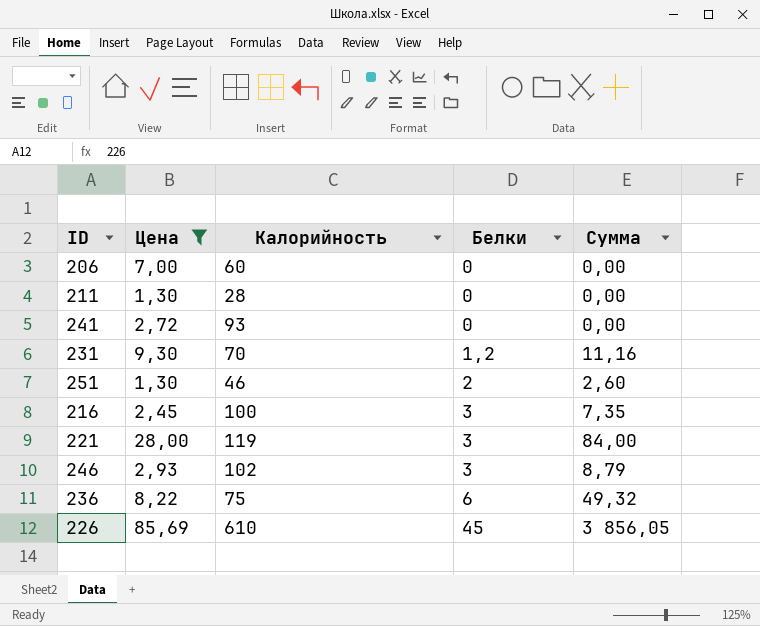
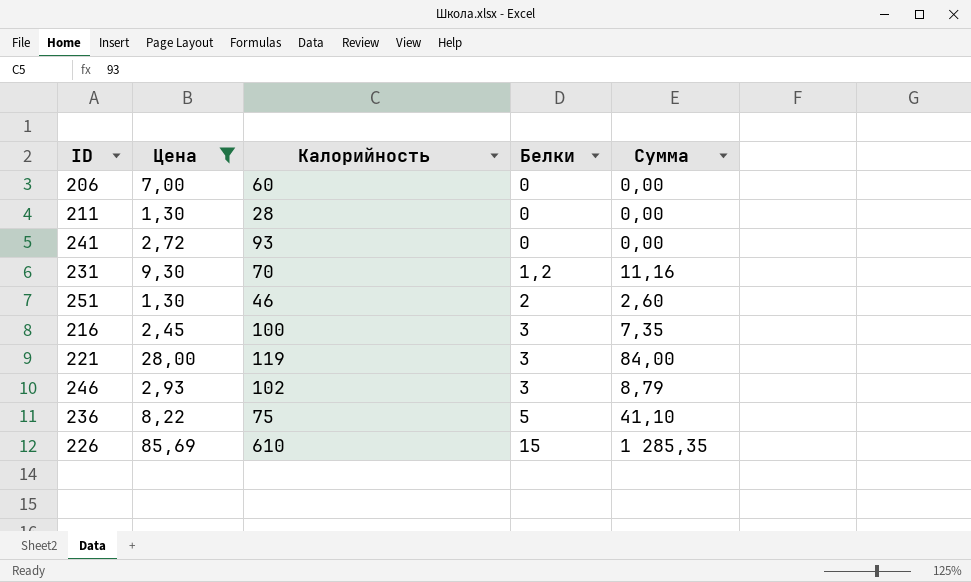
236 | Белки: 6 -> 5
236 | Сумма: 49,32 -> 41,10
226 | Белки: 45 -> 15
226 | Сумма: 3 856,05 -> 1 285,35

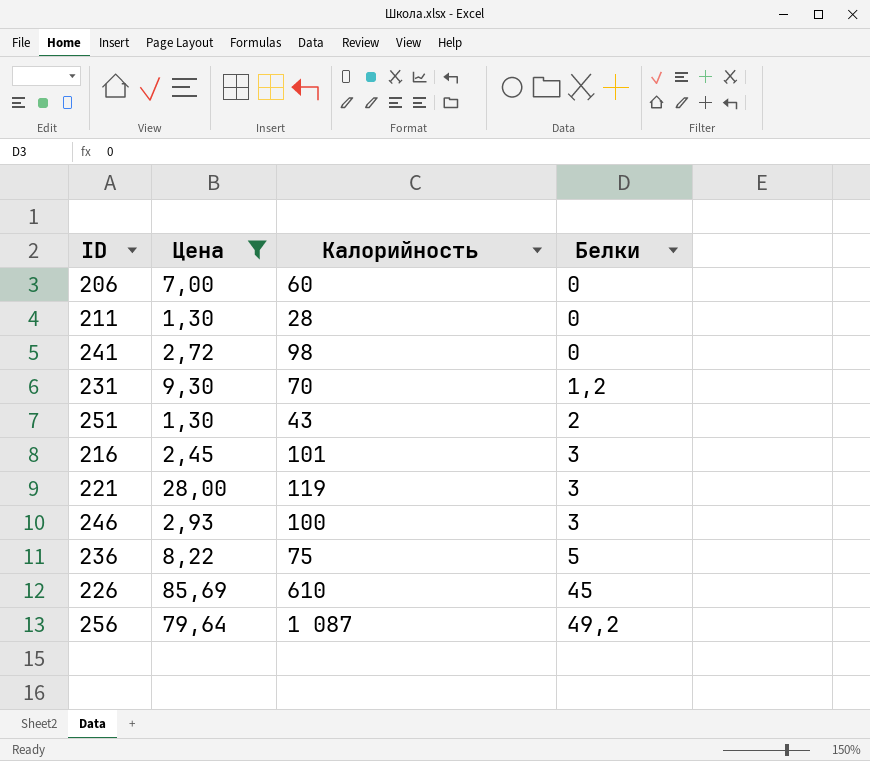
column Сумма | formula: [Цена] * [Белки] -> none
241 | Калорийность: 93 -> 98
251 | Калорийность: 46 -> 43
216 | Калорийность: 100 -> 101
246 | Калорийность: 102 -> 100
226 | Белки: 15 -> 45
row 256: none -> 79,64 | 1 087 | 49,2

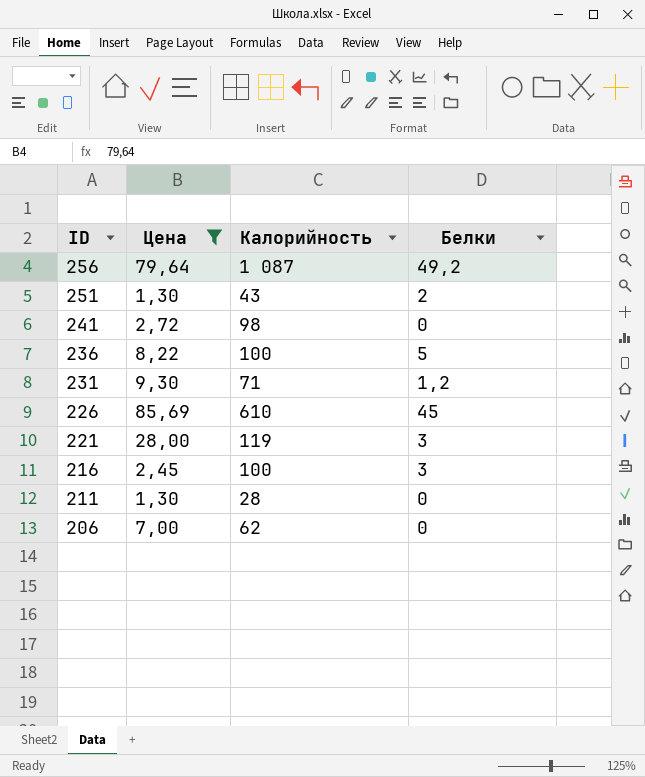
row order: Белки ascending -> ID descending
row 246: 2,93 | 100 | 3 -> none
236 | Калорийность: 75 -> 100
231 | Калорийность: 70 -> 71
216 | Калорийность: 101 -> 100
206 | Калорийность: 60 -> 62

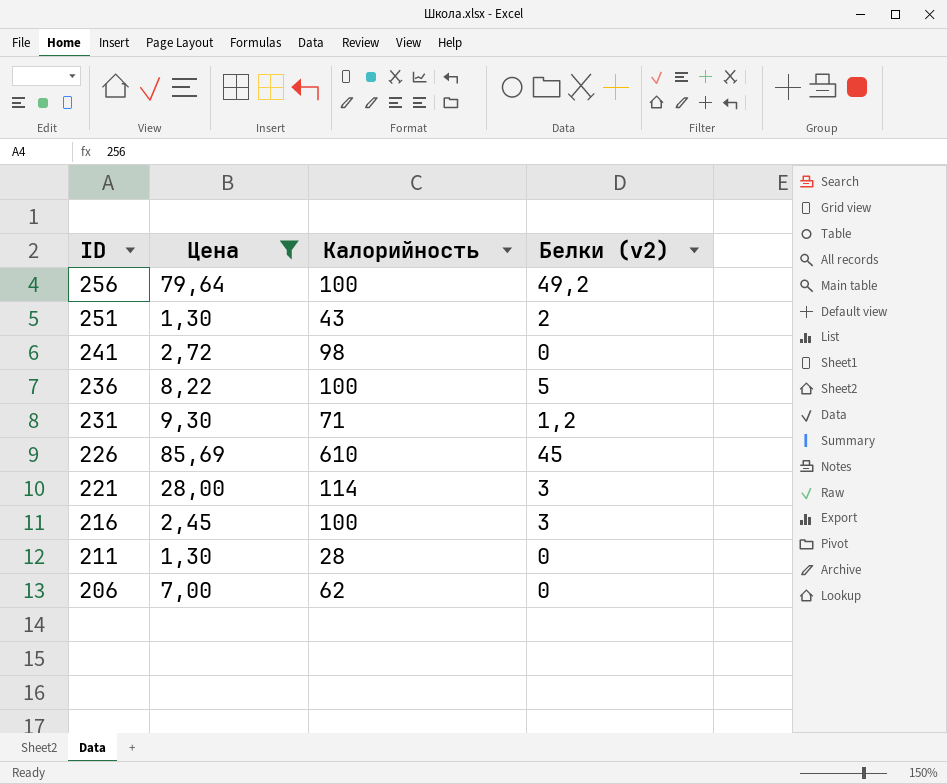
column name: Белки -> Белки (v2)
256 | Калорийность: 1 087 -> 100
221 | Калорийность: 119 -> 114

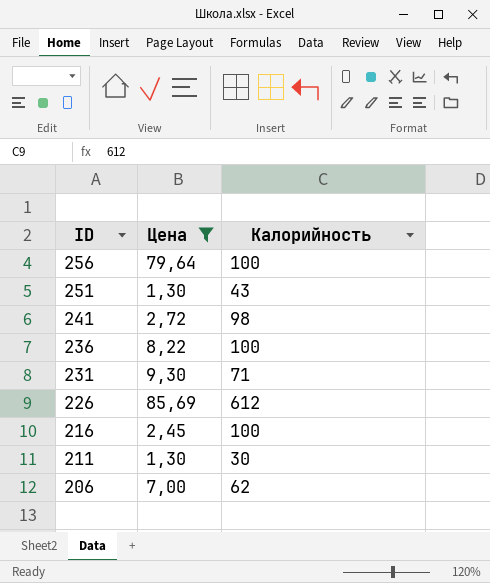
column Белки (v2) | position: 4 -> none
row 221: 28,00 | 114 | 3 -> none
226 | Калорийность: 610 -> 612
211 | Калорийность: 28 -> 30

